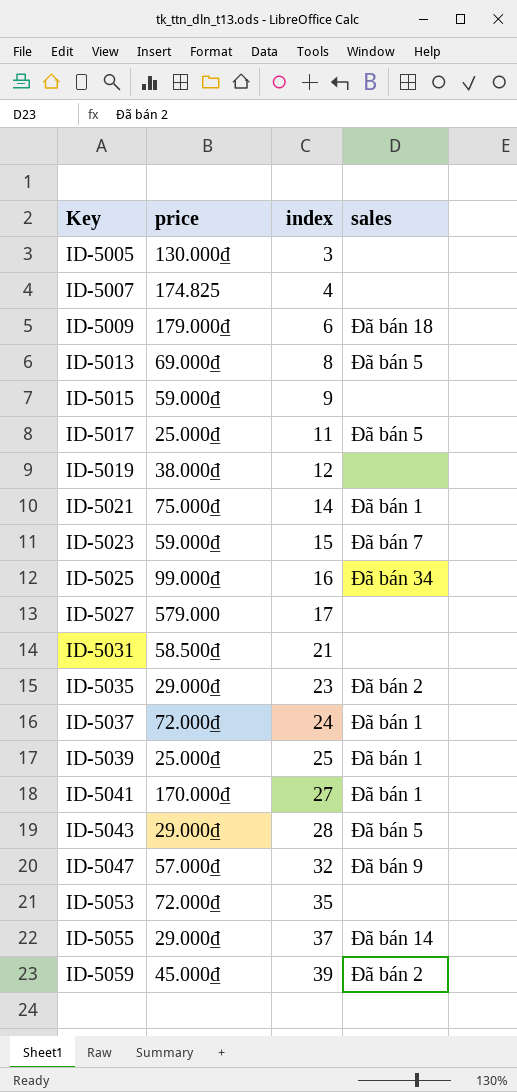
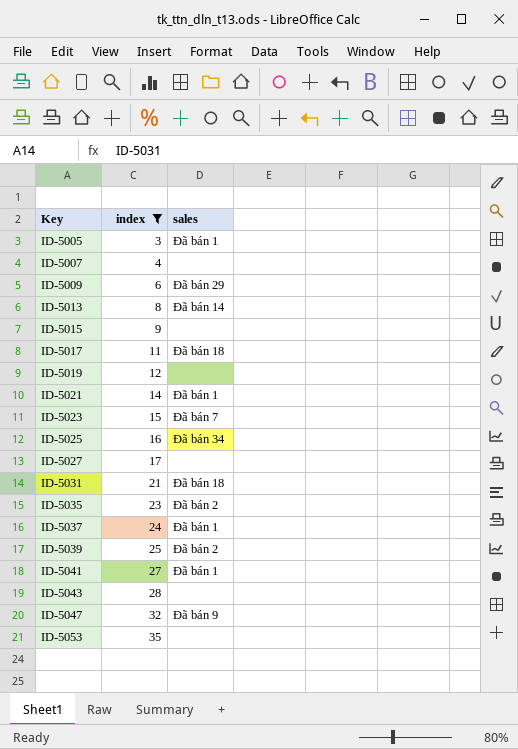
filter: none -> index <= 35
column price | position: 2 -> none
ID-5005 | sales: none -> Đã bán 1
ID-5009 | sales: Đã bán 18 -> Đã bán 29
ID-5013 | sales: Đã bán 5 -> Đã bán 14
ID-5017 | sales: Đã bán 5 -> Đã bán 18
ID-5031 | sales: none -> Đã bán 18
ID-5039 | sales: Đã bán 1 -> Đã bán 2
ID-5043 | sales: Đã bán 5 -> none

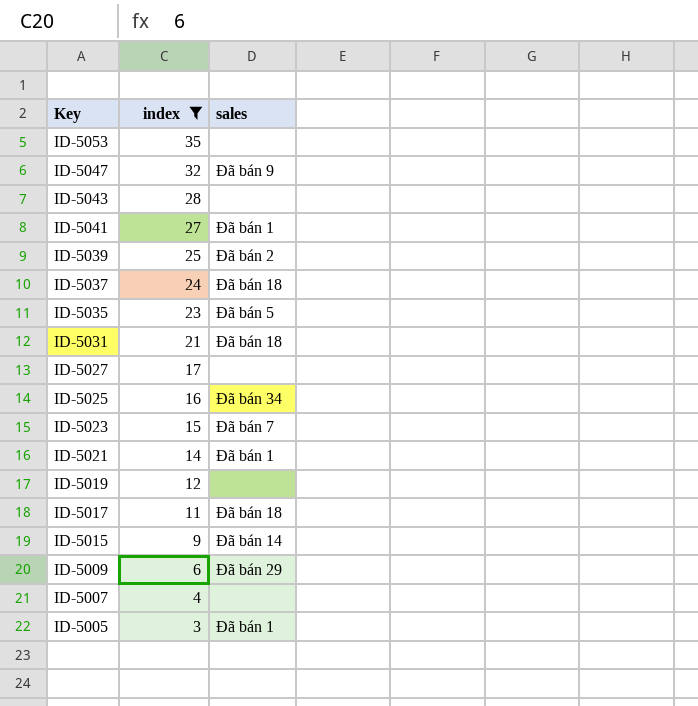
row order: Key ascending -> Key descending
row ID-5013: 8 | Đã bán 14 -> none
ID-5037 | sales: Đã bán 1 -> Đã bán 18
ID-5035 | sales: Đã bán 2 -> Đã bán 5
ID-5015 | sales: none -> Đã bán 14

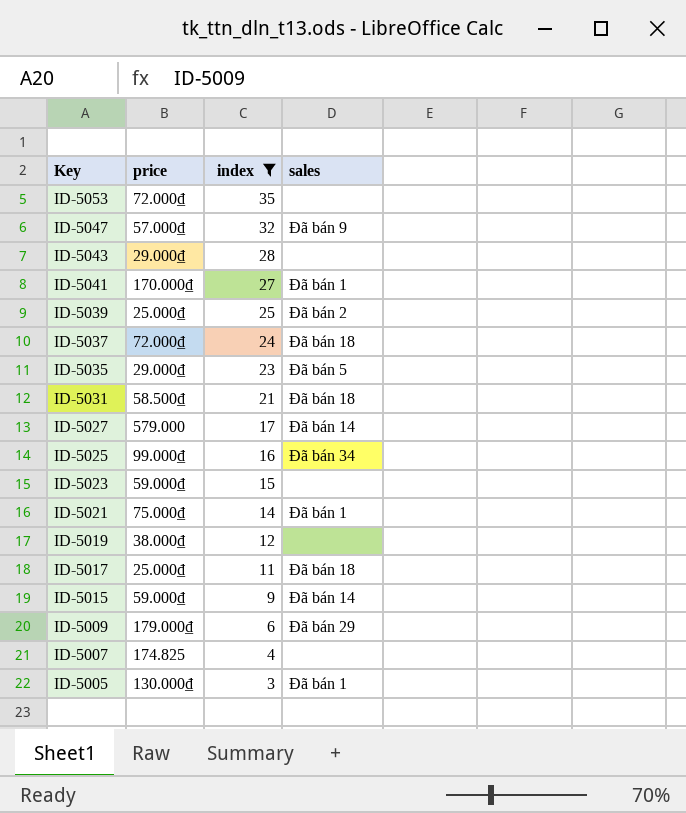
column price | position: none -> 2
ID-5027 | sales: none -> Đã bán 14
ID-5023 | sales: Đã bán 7 -> none

